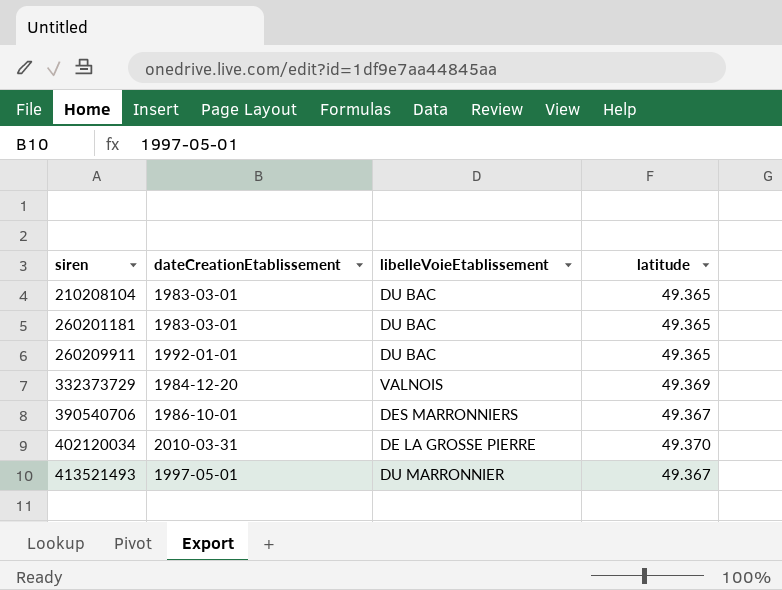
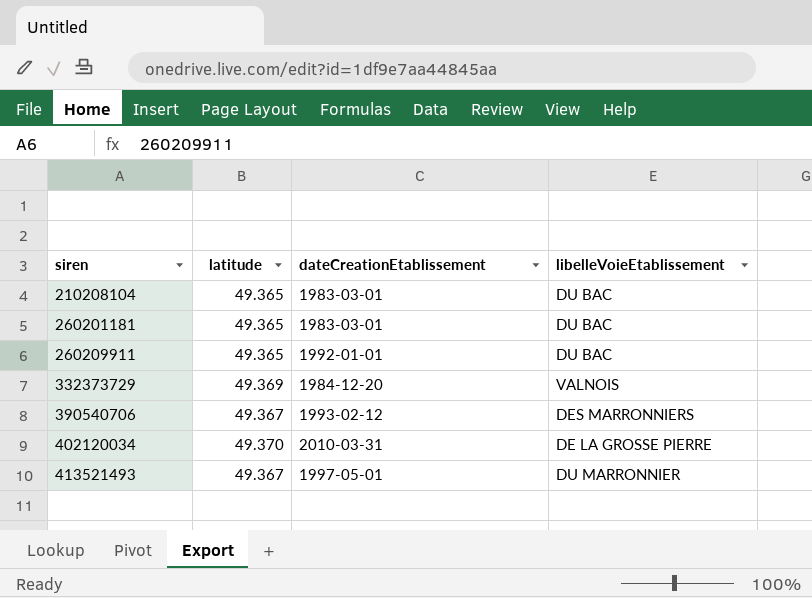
column latitude | position: 4 -> 2
390540706 | dateCreationEtablissement: 1986-10-01 -> 1993-02-12

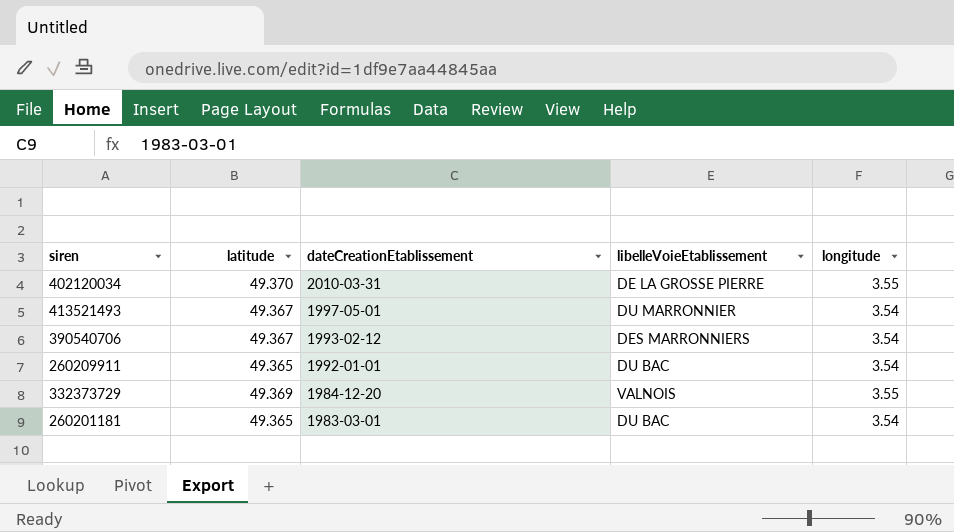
row order: siren ascending -> dateCreationEtablissement descending
column longitude | position: none -> 5
row 210208104: 49.365 | 1983-03-01 | DU BAC -> none

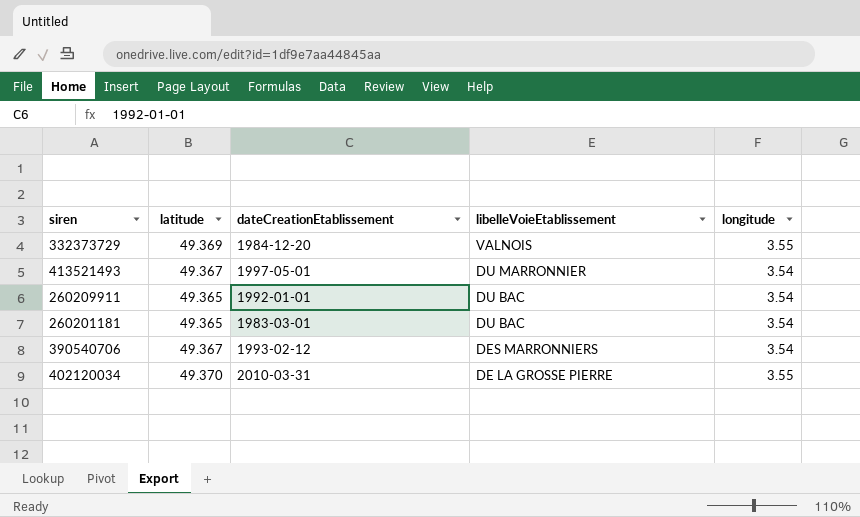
row order: dateCreationEtablissement descending -> libelleVoieEtablissement descending

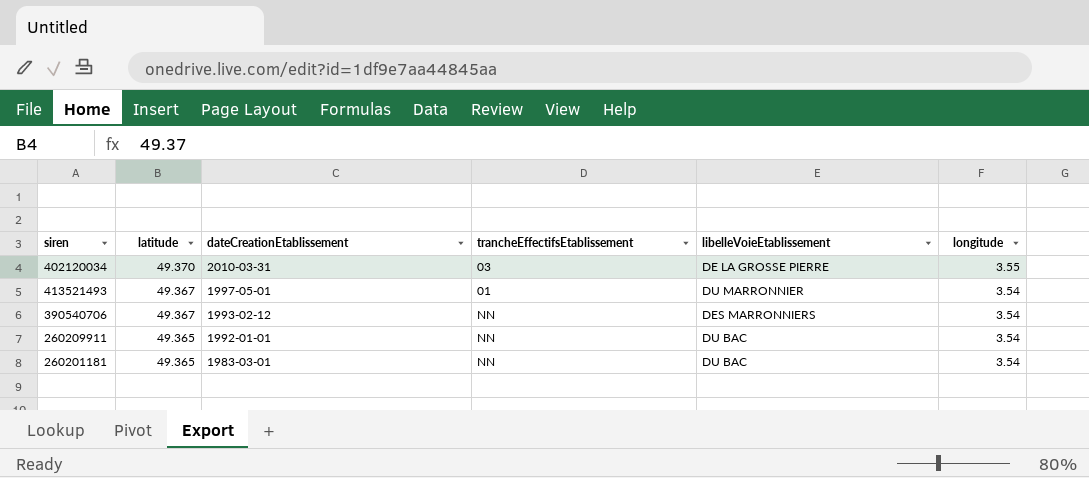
row order: libelleVoieEtablissement descending -> latitude descending
column trancheEffectifsEtablissement | position: none -> 4
row 332373729: 49.369 | 1984-12-20 | VALNOIS | 3.55 -> none

